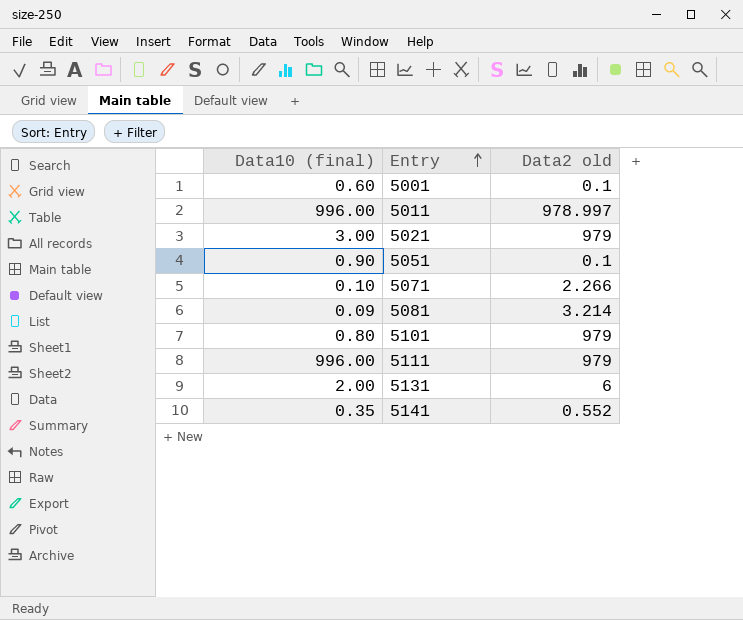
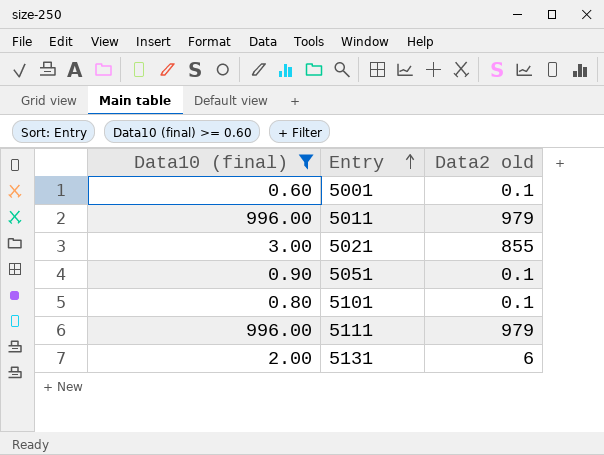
filter: none -> Data10 (final) >= 0.60
5011 | Data2 old: 978.997 -> 979
5021 | Data2 old: 979 -> 855
5101 | Data2 old: 979 -> 0.1

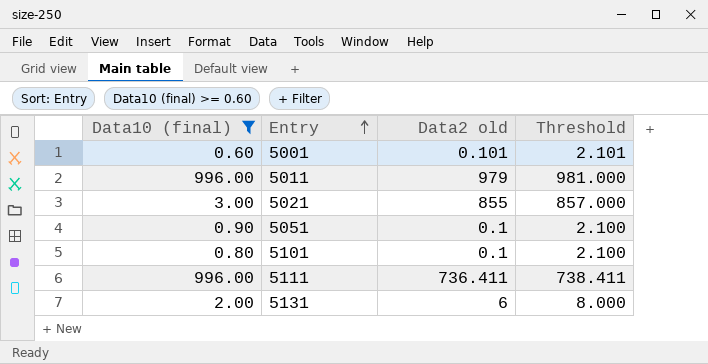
column Threshold | formula: none -> [Data2 old] + 2
5001 | Data2 old: 0.1 -> 0.101
5111 | Data2 old: 979 -> 736.411

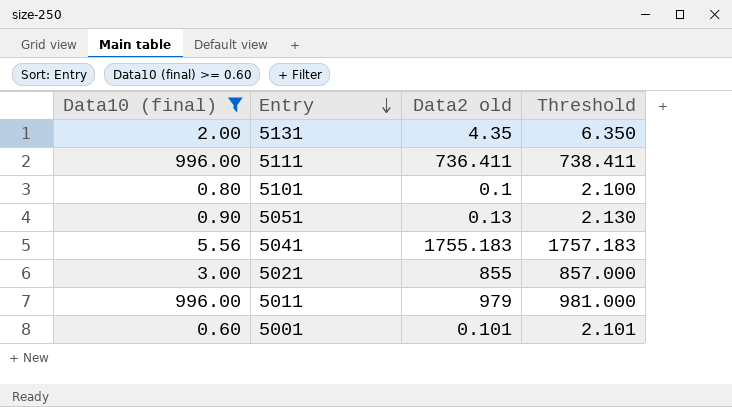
row order: Entry ascending -> Entry descending
5131 | Data2 old: 6 -> 4.35
5131 | Threshold: 8.000 -> 6.350
5051 | Data2 old: 0.1 -> 0.13
5051 | Threshold: 2.100 -> 2.130
row 5041: none -> 5.56 | 1755.183 | 1757.183

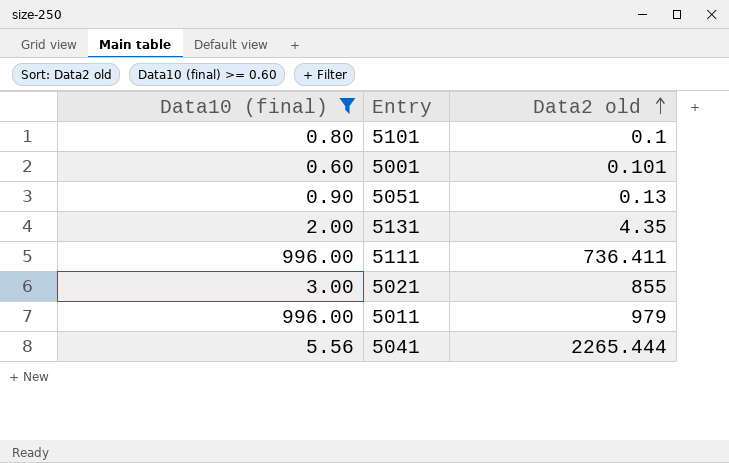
row order: Entry descending -> Data2 old ascending
column Threshold | formula: [Data2 old] + 2 -> none
5041 | Data2 old: 1755.183 -> 2265.444

